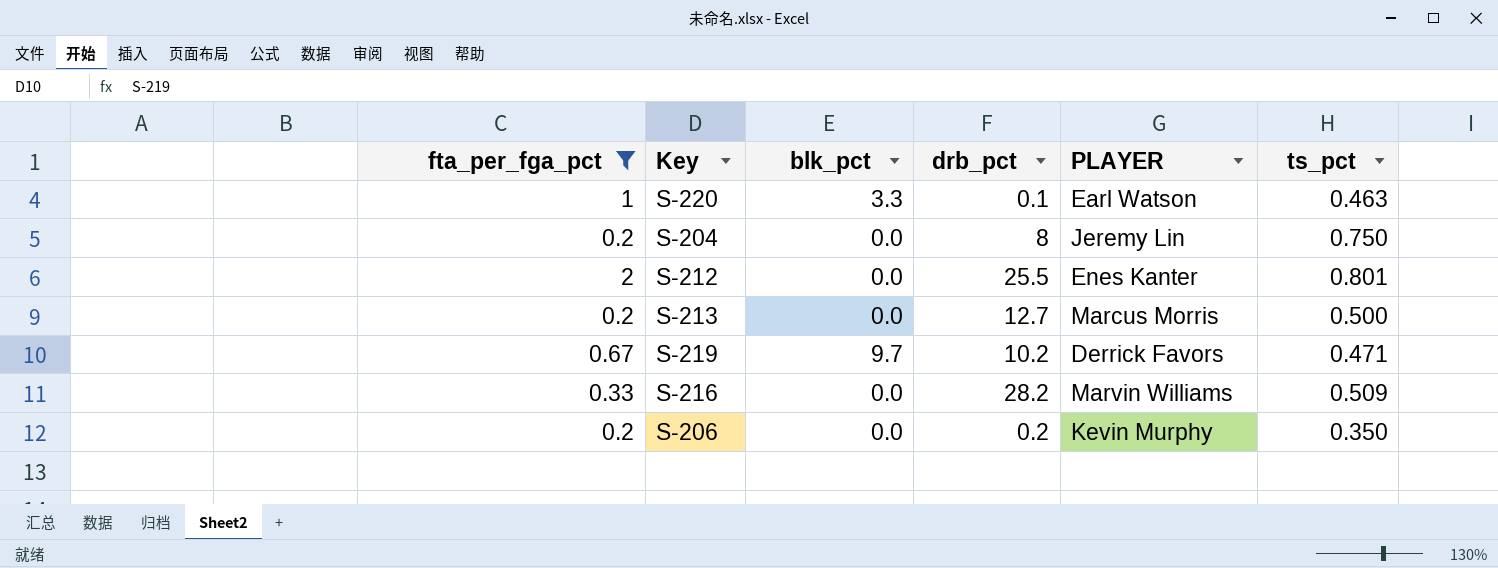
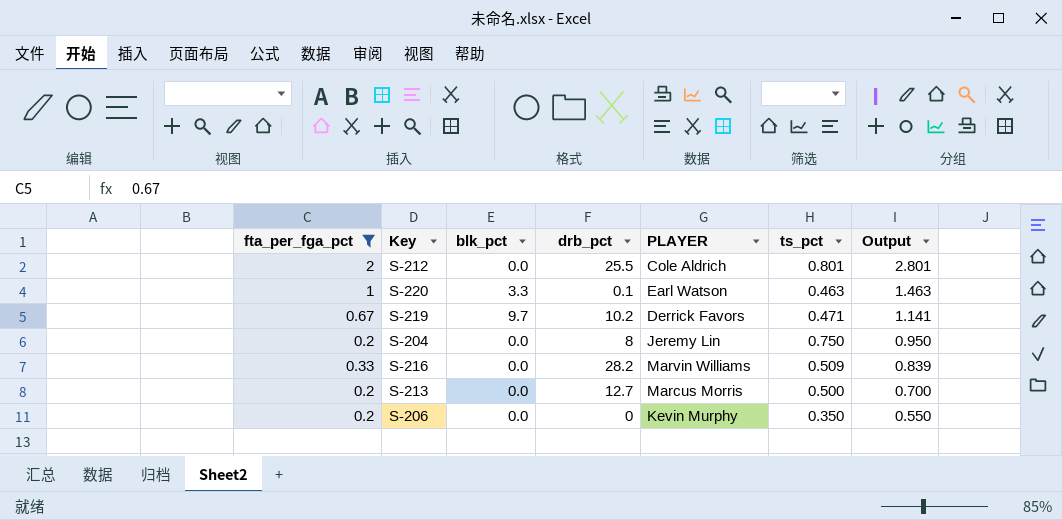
row order: none -> Output descending
column Output | formula: none -> [fta_per_fga_pct] + [ts_pct]
S-212 | PLAYER: Enes Kanter -> Cole Aldrich
S-206 | drb_pct: 0.2 -> 0

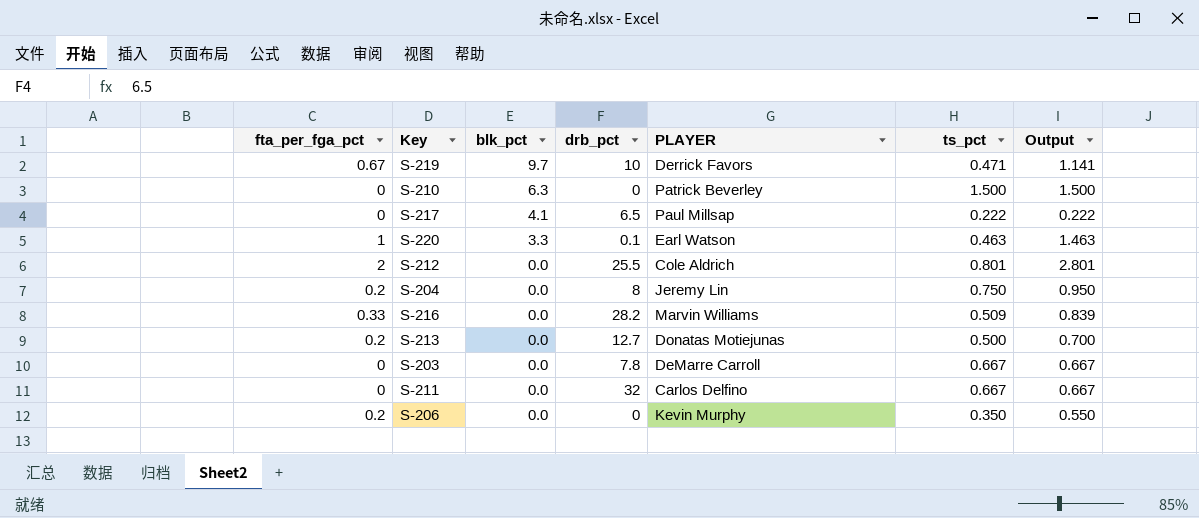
filter: fta_per_fga_pct != 0 -> none
row order: Output descending -> blk_pct descending
S-219 | drb_pct: 10.2 -> 10
S-213 | PLAYER: Marcus Morris -> Donatas Motiejunas

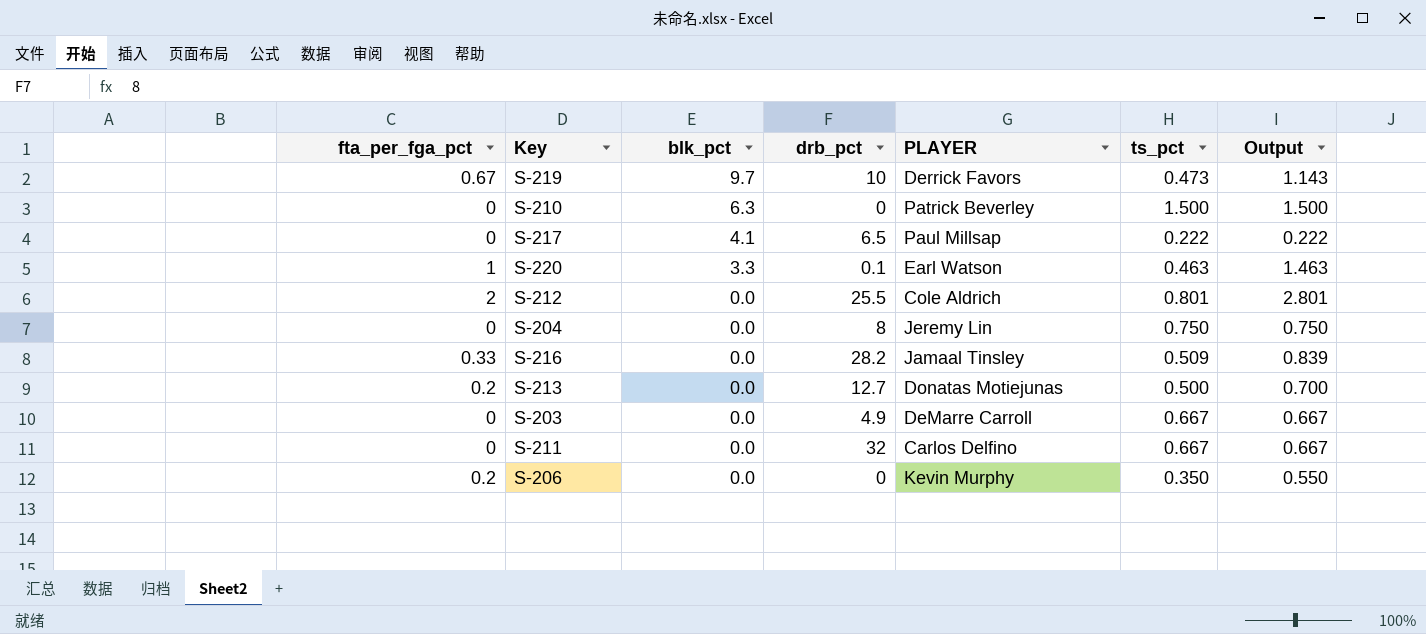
S-219 | ts_pct: 0.471 -> 0.473
S-219 | Output: 1.141 -> 1.143
S-204 | fta_per_fga_pct: 0.2 -> 0
S-204 | Output: 0.950 -> 0.750
S-216 | PLAYER: Marvin Williams -> Jamaal Tinsley
S-203 | drb_pct: 7.8 -> 4.9

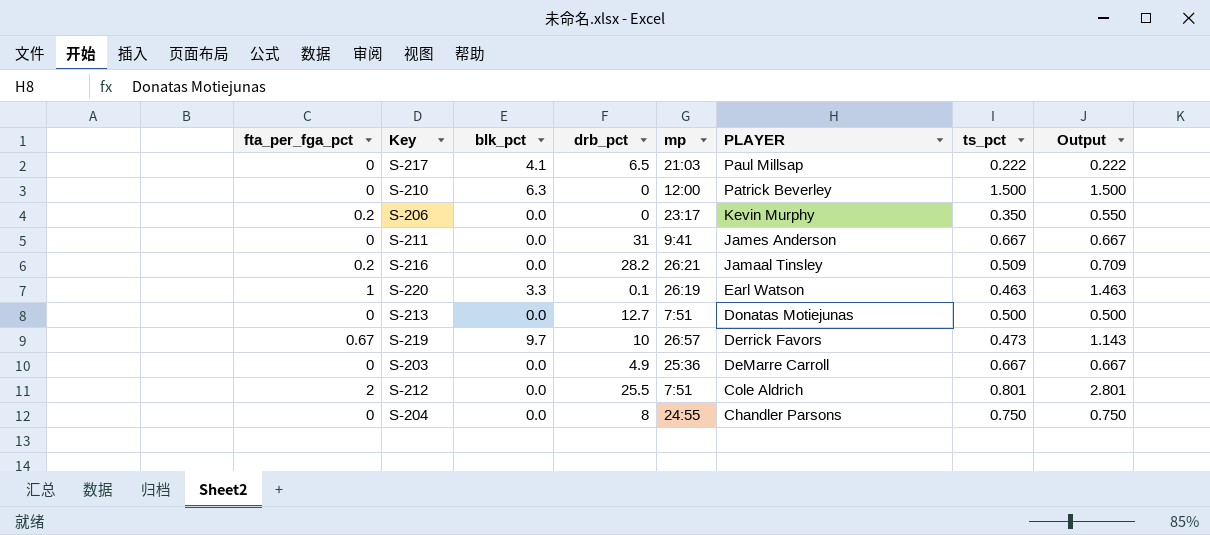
row order: blk_pct descending -> PLAYER descending
column mp | position: none -> 5
S-211 | drb_pct: 32 -> 31
S-211 | PLAYER: Carlos Delfino -> James Anderson
S-216 | fta_per_fga_pct: 0.33 -> 0.2
S-216 | Output: 0.839 -> 0.709
S-213 | fta_per_fga_pct: 0.2 -> 0
S-213 | Output: 0.700 -> 0.500
S-204 | PLAYER: Jeremy Lin -> Chandler Parsons

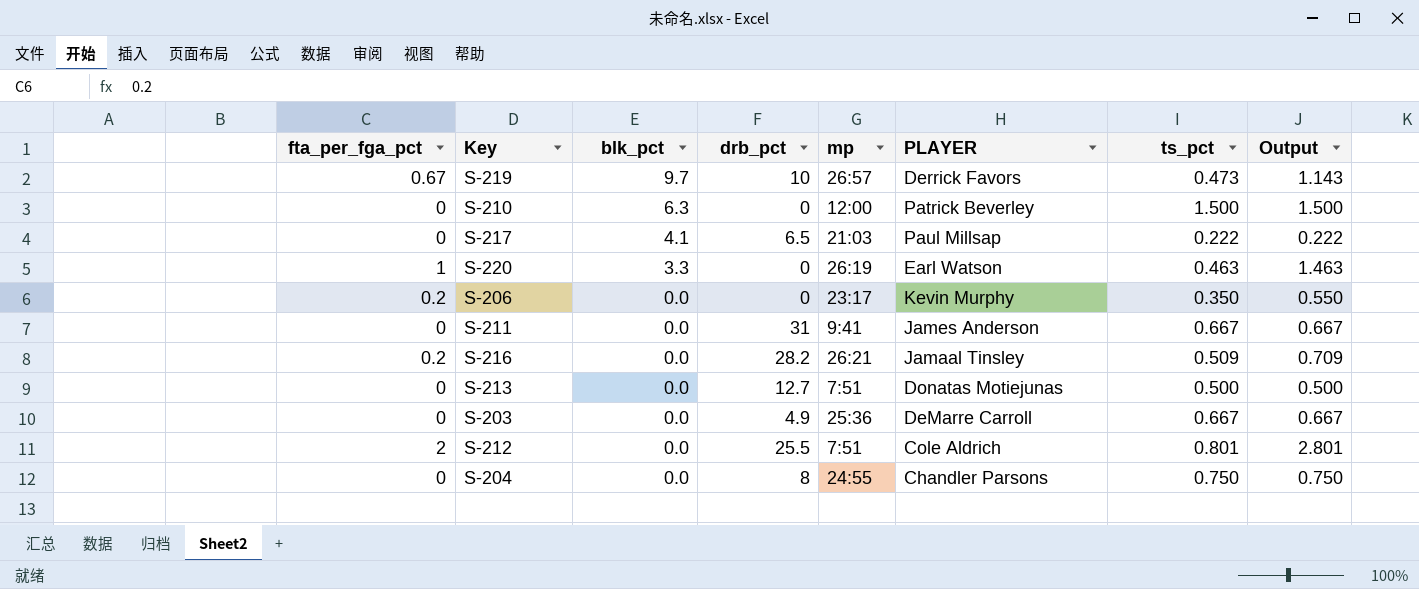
row order: PLAYER descending -> blk_pct descending
S-220 | drb_pct: 0.1 -> 0

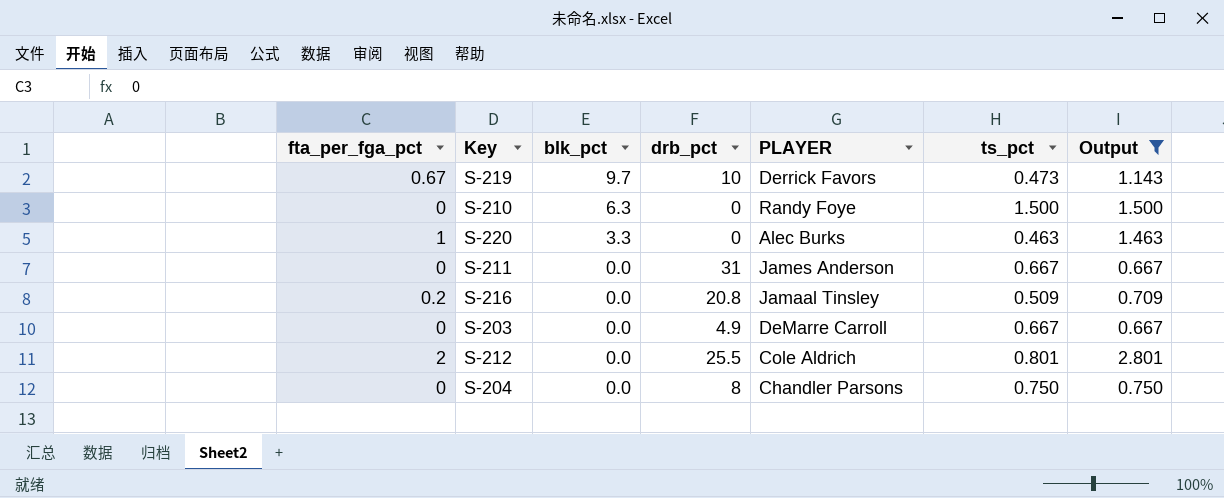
filter: none -> Output >= 0.667
column mp | position: 5 -> none
S-210 | PLAYER: Patrick Beverley -> Randy Foye
S-220 | PLAYER: Earl Watson -> Alec Burks
S-216 | drb_pct: 28.2 -> 20.8

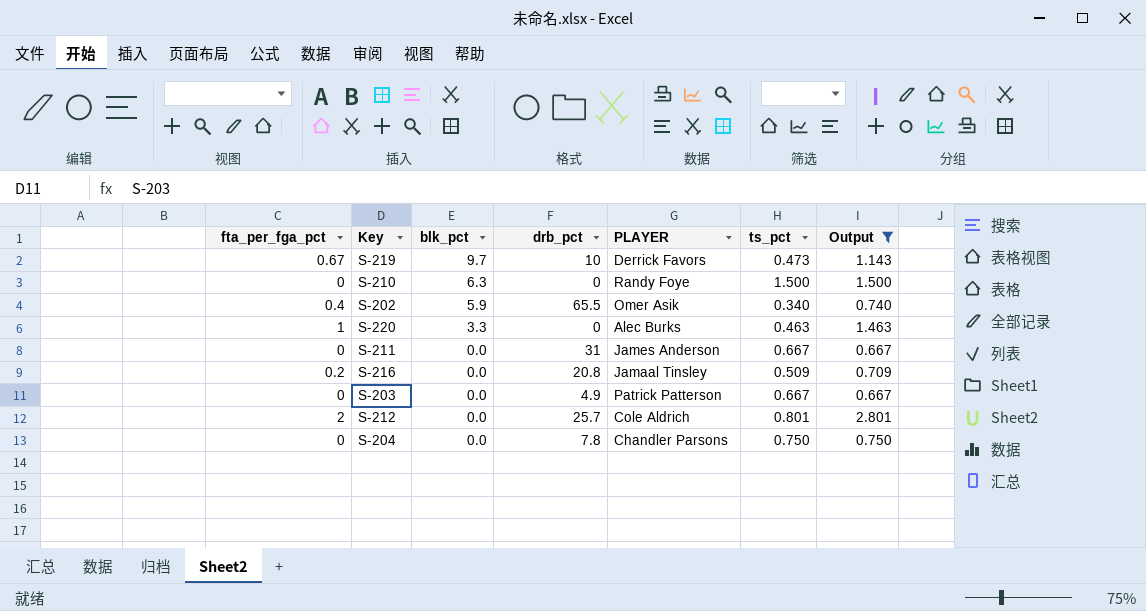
row S-202: none -> 0.4 | 5.9 | 65.5 | Omer Asik | 0.340 | 0.740
S-203 | PLAYER: DeMarre Carroll -> Patrick Patterson
S-212 | drb_pct: 25.5 -> 25.7
S-204 | drb_pct: 8 -> 7.8

